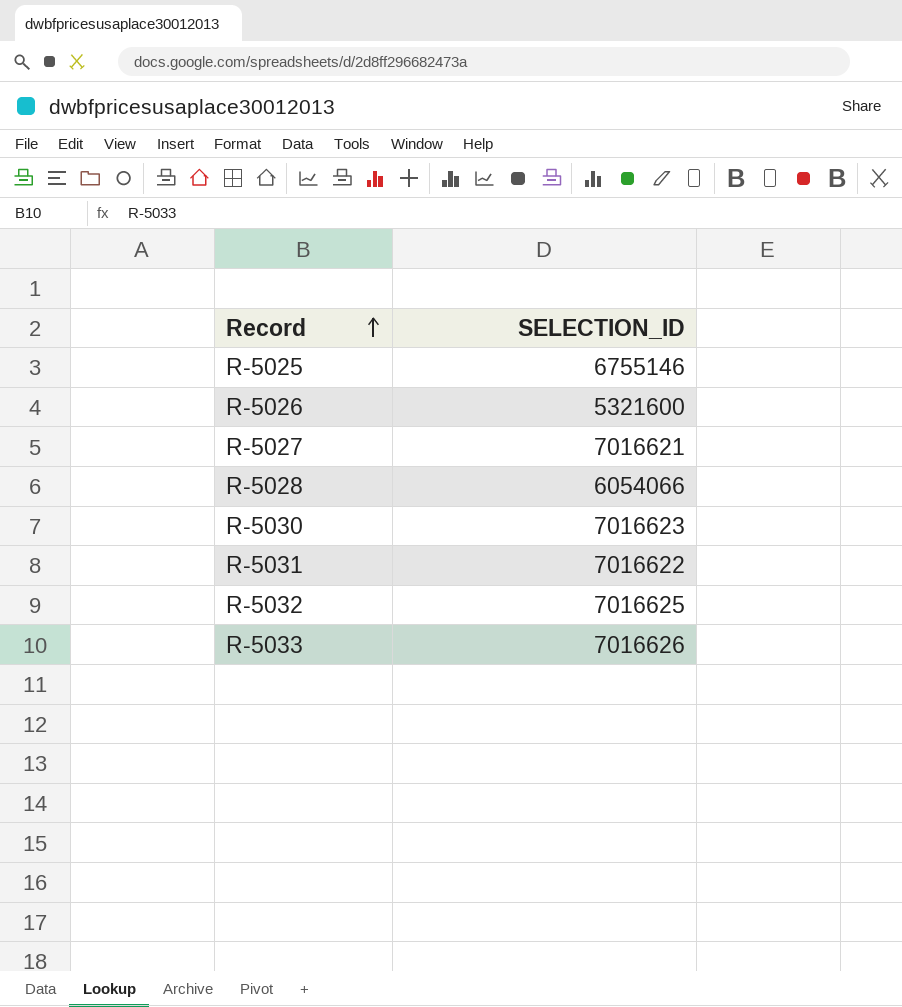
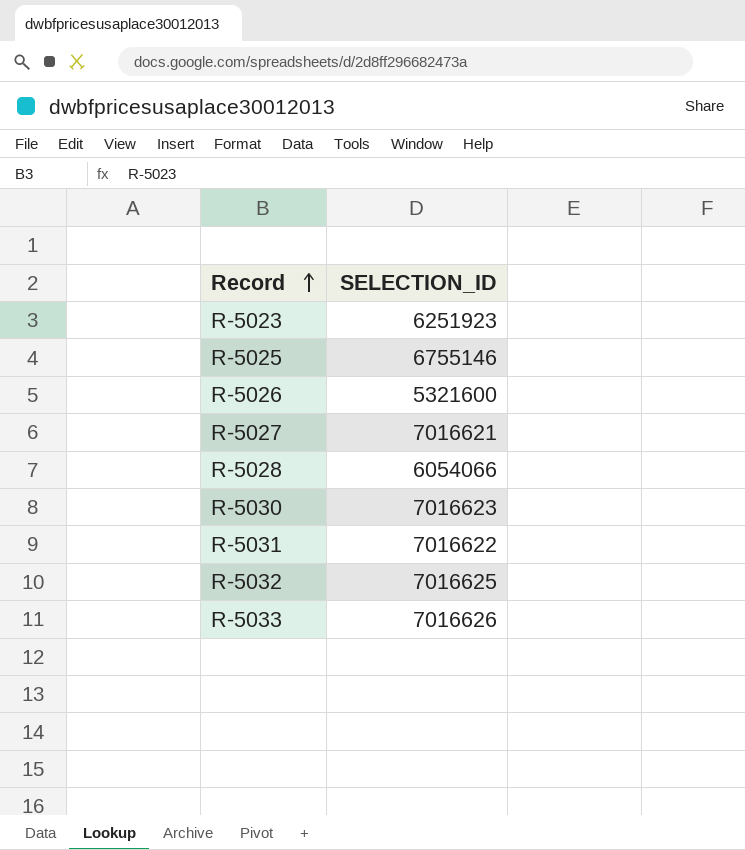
row R-5023: none -> 6251923

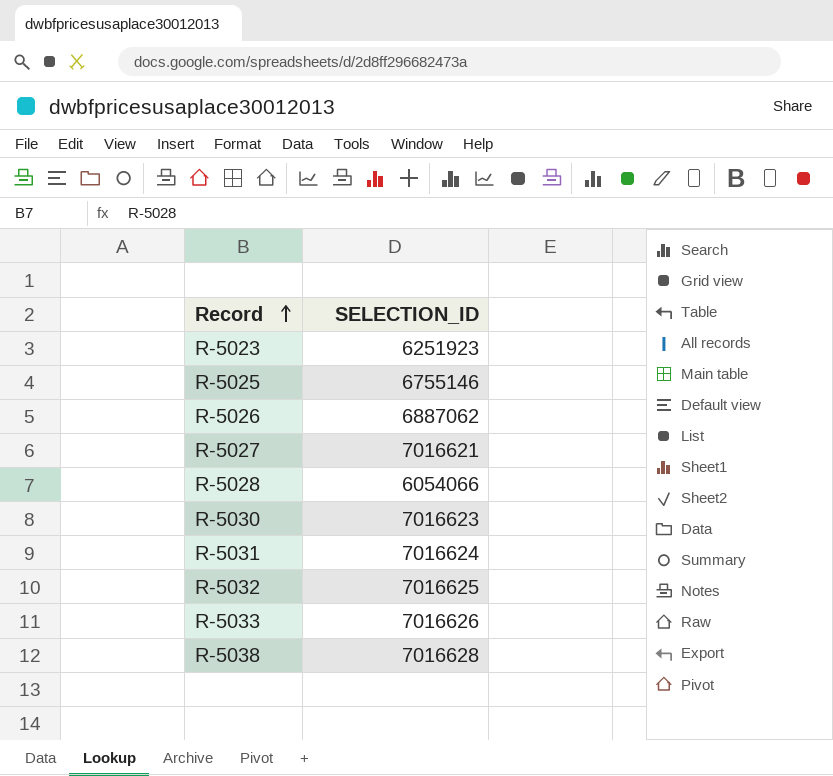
R-5026 | SELECTION_ID: 5321600 -> 6887062
R-5031 | SELECTION_ID: 7016622 -> 7016624
row R-5038: none -> 7016628

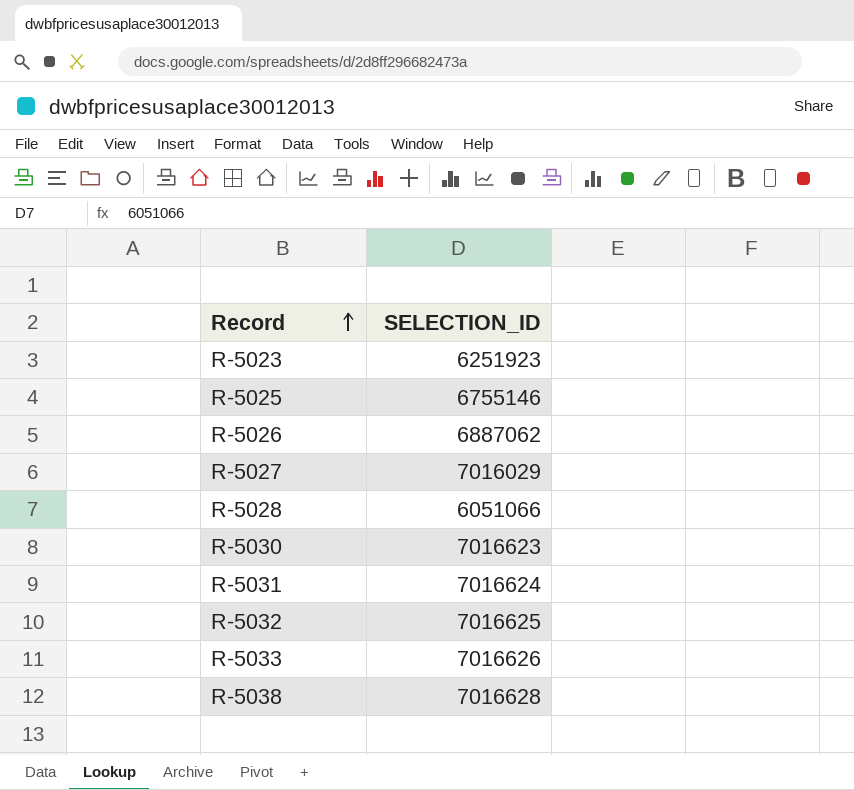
R-5027 | SELECTION_ID: 7016621 -> 7016029
R-5028 | SELECTION_ID: 6054066 -> 6051066

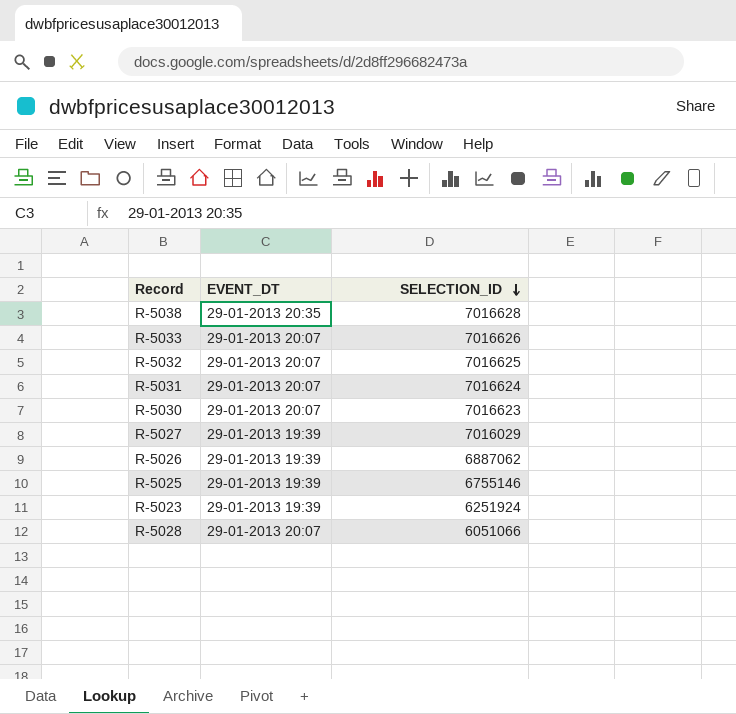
row order: Record ascending -> SELECTION_ID descending
column EVENT_DT | position: none -> 2
R-5023 | SELECTION_ID: 6251923 -> 6251924

